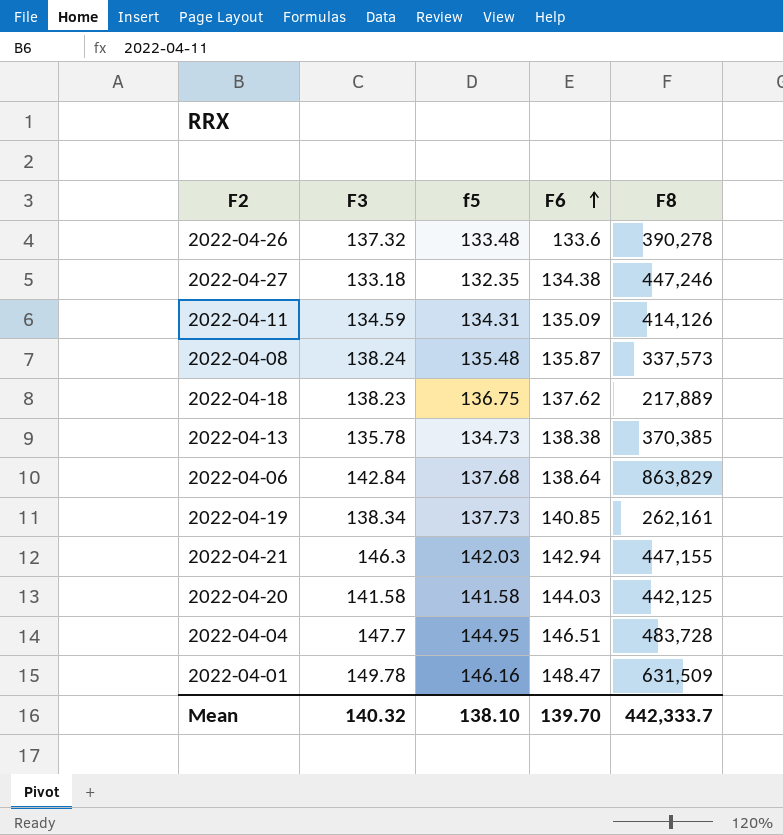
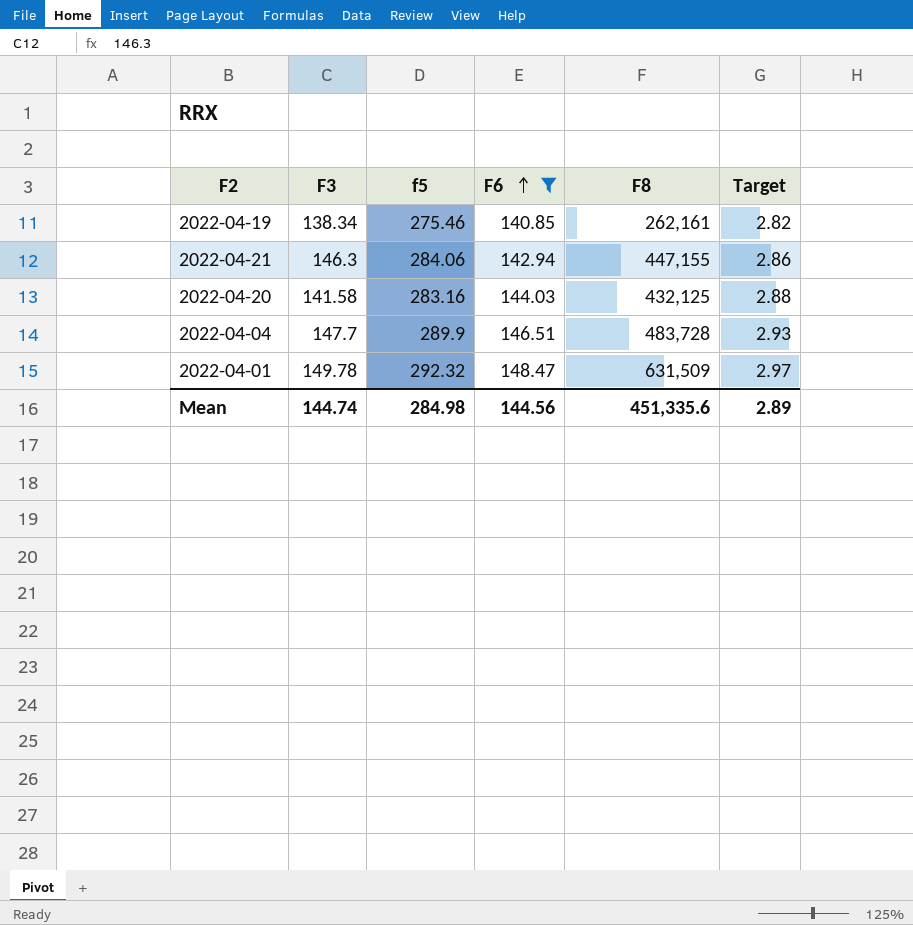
filter: none -> F6 >= 140.85
column Target | formula: none -> [F6] * 0.02
2022-04-19 | f5: 137.73 -> 275.46
2022-04-21 | f5: 142.03 -> 284.06
2022-04-20 | f5: 141.58 -> 283.16
2022-04-20 | F8: 442,125 -> 432,125
2022-04-04 | f5: 144.95 -> 289.9
2022-04-01 | f5: 146.16 -> 292.32
Mean | F3: 140.32 -> 144.74
Mean | f5: 138.10 -> 284.98
Mean | F6: 139.70 -> 144.56
Mean | F8: 442,333.7 -> 451,335.6

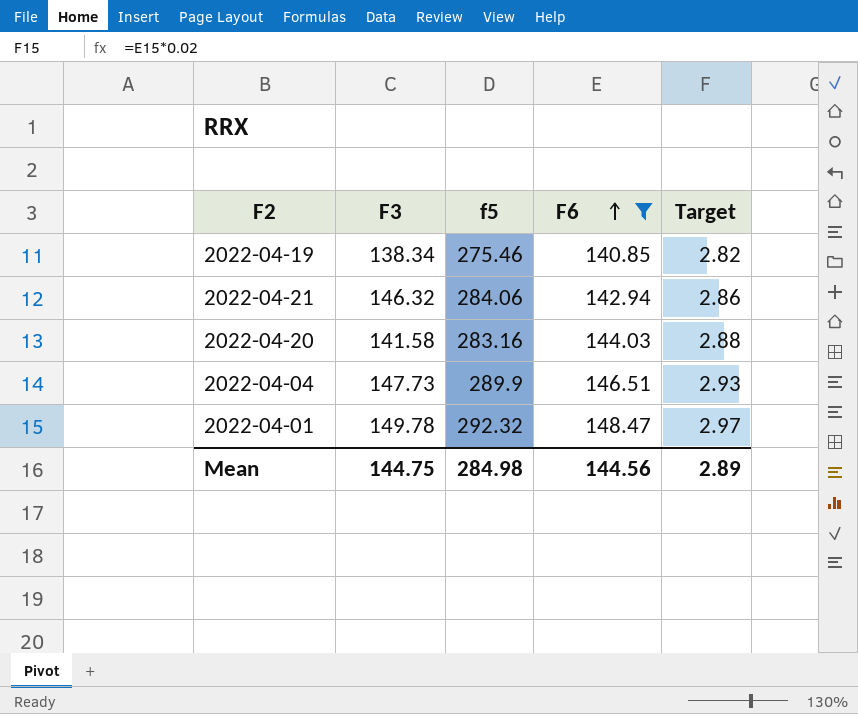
column F8 | position: 5 -> none
2022-04-21 | F3: 146.3 -> 146.32
2022-04-04 | F3: 147.7 -> 147.73
Mean | F3: 144.74 -> 144.75

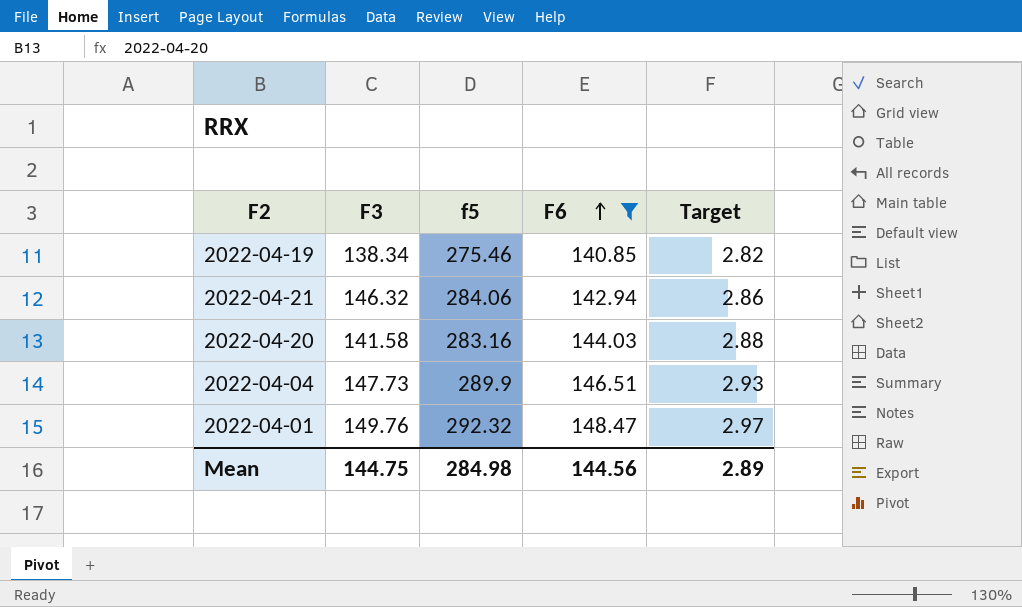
2022-04-01 | F3: 149.78 -> 149.76

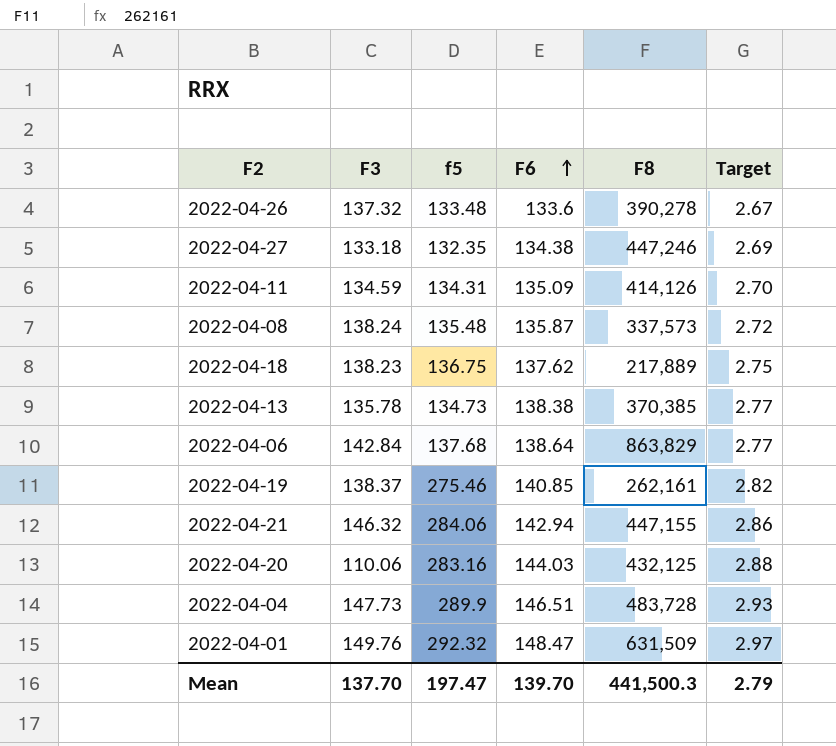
filter: F6 >= 140.85 -> none
column F8 | position: none -> 5
2022-04-19 | F3: 138.34 -> 138.37
2022-04-20 | F3: 141.58 -> 110.06
Mean | F3: 144.75 -> 137.70
Mean | f5: 284.98 -> 197.47
Mean | F6: 144.56 -> 139.70
Mean | Target: 2.89 -> 2.79

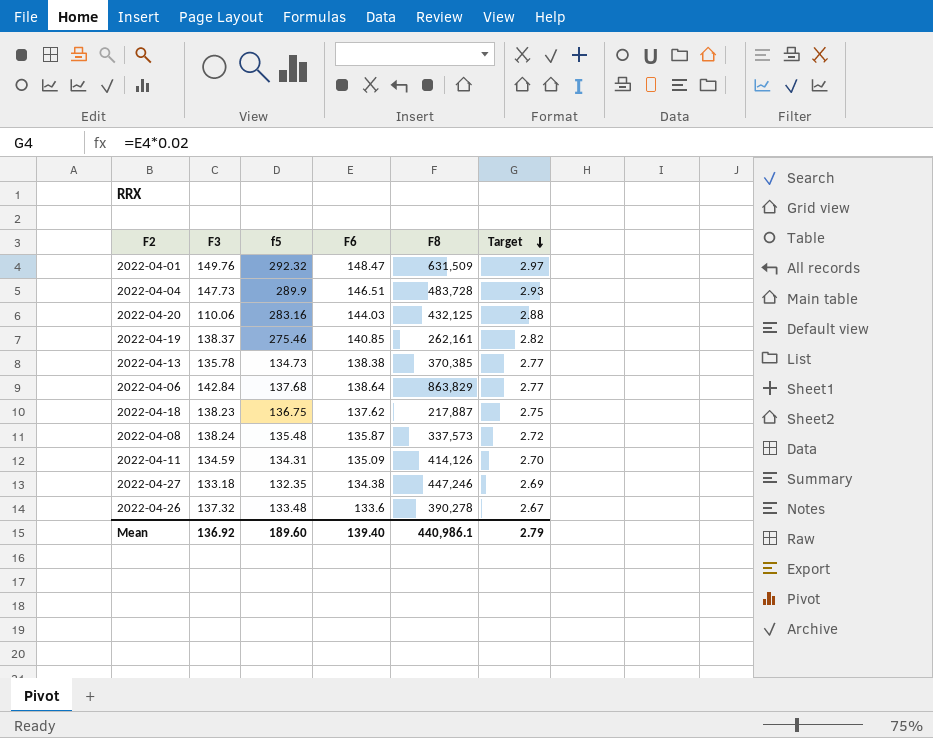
row order: F6 ascending -> Target descending
row 2022-04-21: 146.32 | 284.06 | 142.94 | 447,155 | 2.86 -> none
2022-04-18 | F8: 217,889 -> 217,887
Mean | F3: 137.70 -> 136.92
Mean | f5: 197.47 -> 189.60
Mean | F6: 139.70 -> 139.40
Mean | F8: 441,500.3 -> 440,986.1

